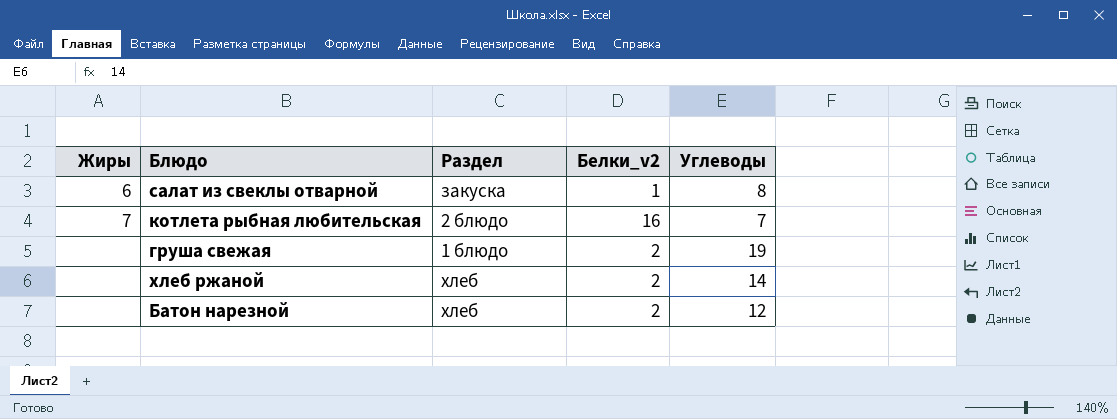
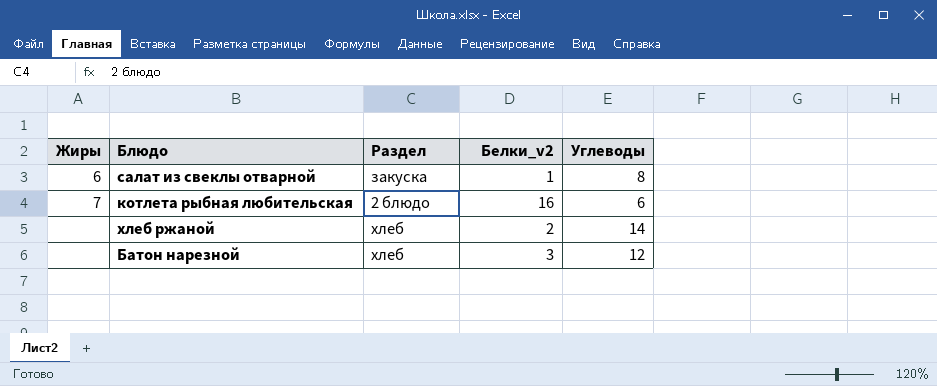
row груша свежая: none | 1 блюдо | 2 | 19 -> none
котлета рыбная любительская | Углеводы: 7 -> 6
Батон нарезной | Белки_v2: 2 -> 3

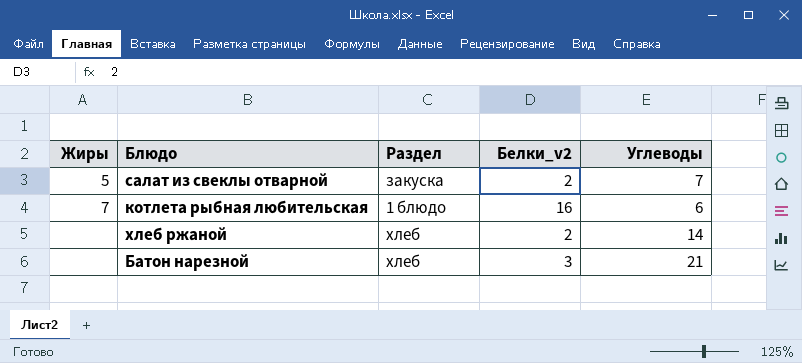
салат из свеклы отварной | Жиры: 6 -> 5
салат из свеклы отварной | Белки_v2: 1 -> 2
салат из свеклы отварной | Углеводы: 8 -> 7
котлета рыбная любительская | Раздел: 2 блюдо -> 1 блюдо
Батон нарезной | Углеводы: 12 -> 21

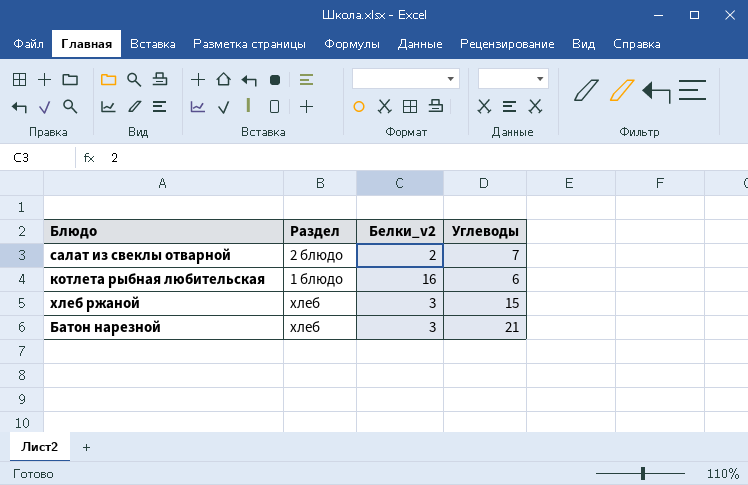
column Жиры | position: 1 -> none
салат из свеклы отварной | Раздел: закуска -> 2 блюдо
хлеб ржаной | Белки_v2: 2 -> 3
хлеб ржаной | Углеводы: 14 -> 15

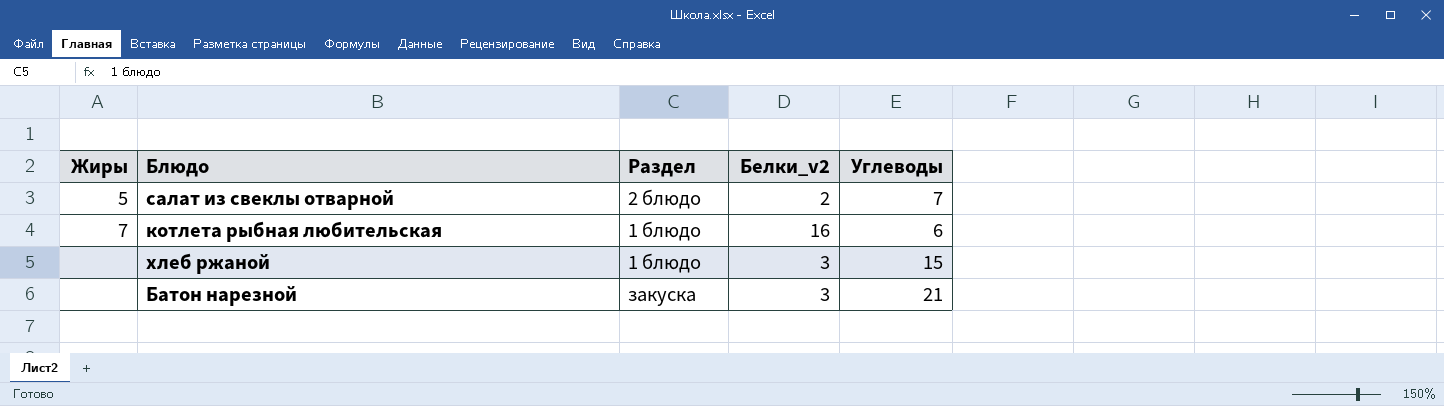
column Жиры | position: none -> 1
хлеб ржаной | Раздел: хлеб -> 1 блюдо
Батон нарезной | Раздел: хлеб -> закуска

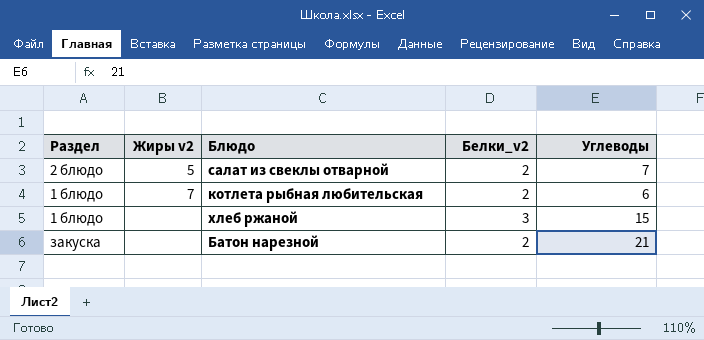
column Раздел | position: 3 -> 1
column name: Жиры -> Жиры v2
котлета рыбная любительская | Белки_v2: 16 -> 2
Батон нарезной | Белки_v2: 3 -> 2

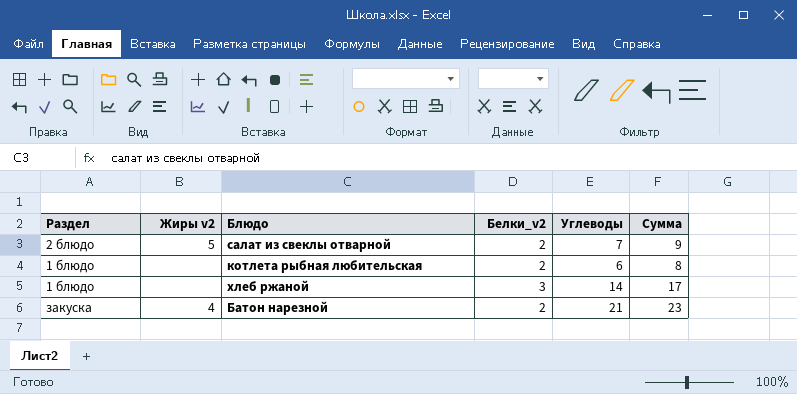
column Сумма | formula: none -> [Белки_v2] + [Углеводы]
котлета рыбная любительская | Жиры v2: 7 -> none
хлеб ржаной | Углеводы: 15 -> 14
Батон нарезной | Жиры v2: none -> 4

